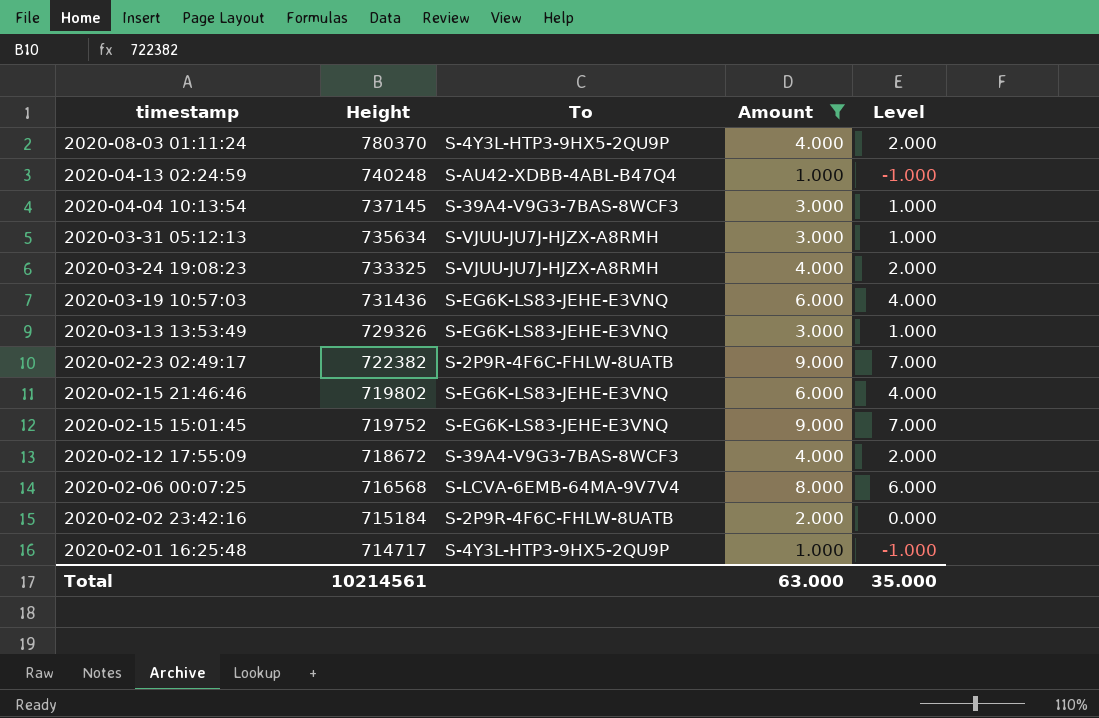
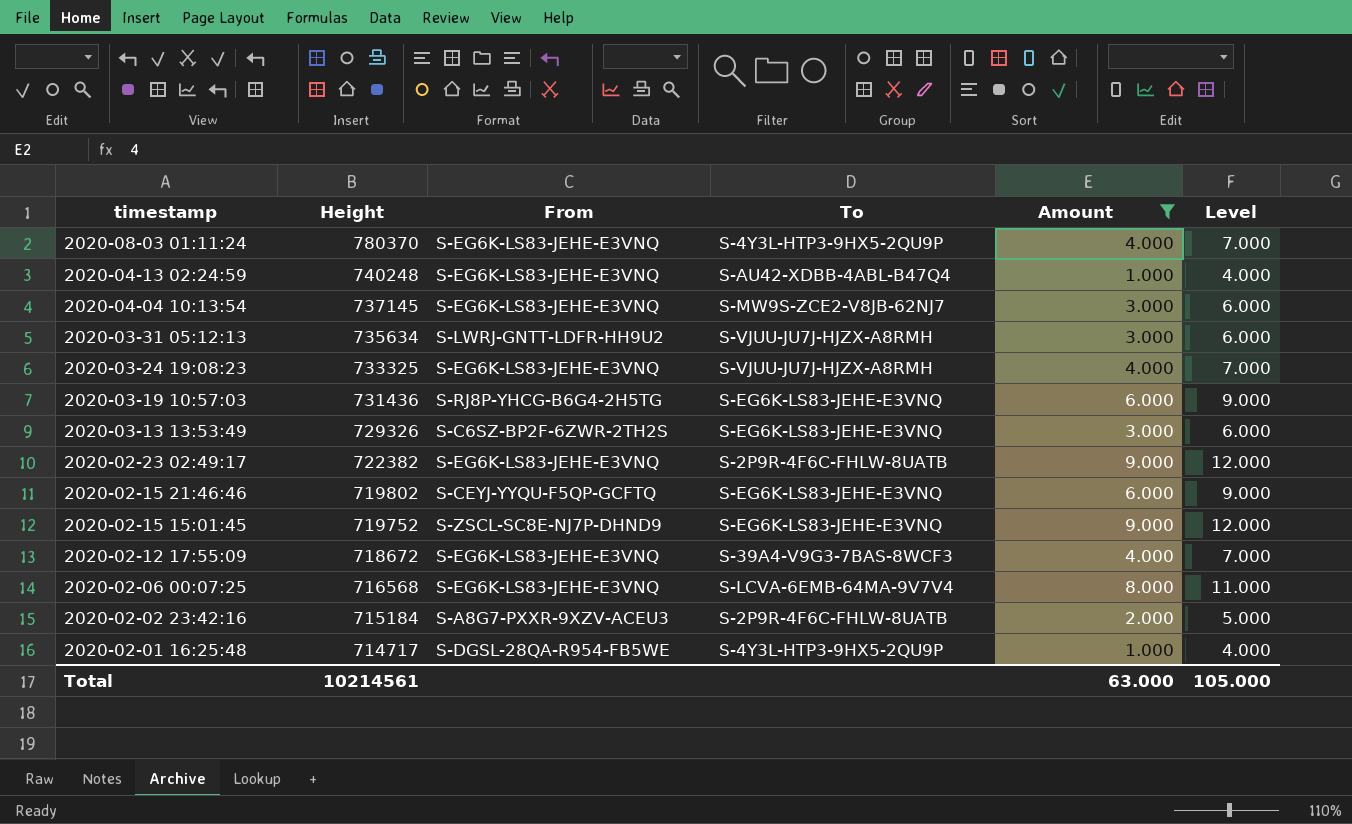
column From | position: none -> 3
column Level | formula: [Amount] - 2 -> [Amount] + 3
2020-04-04 10:13:54 | To: S-39A4-V9G3-7BAS-8WCF3 -> S-MW9S-ZCE2-V8JB-62NJ7
Total | Level: 35.000 -> 105.000

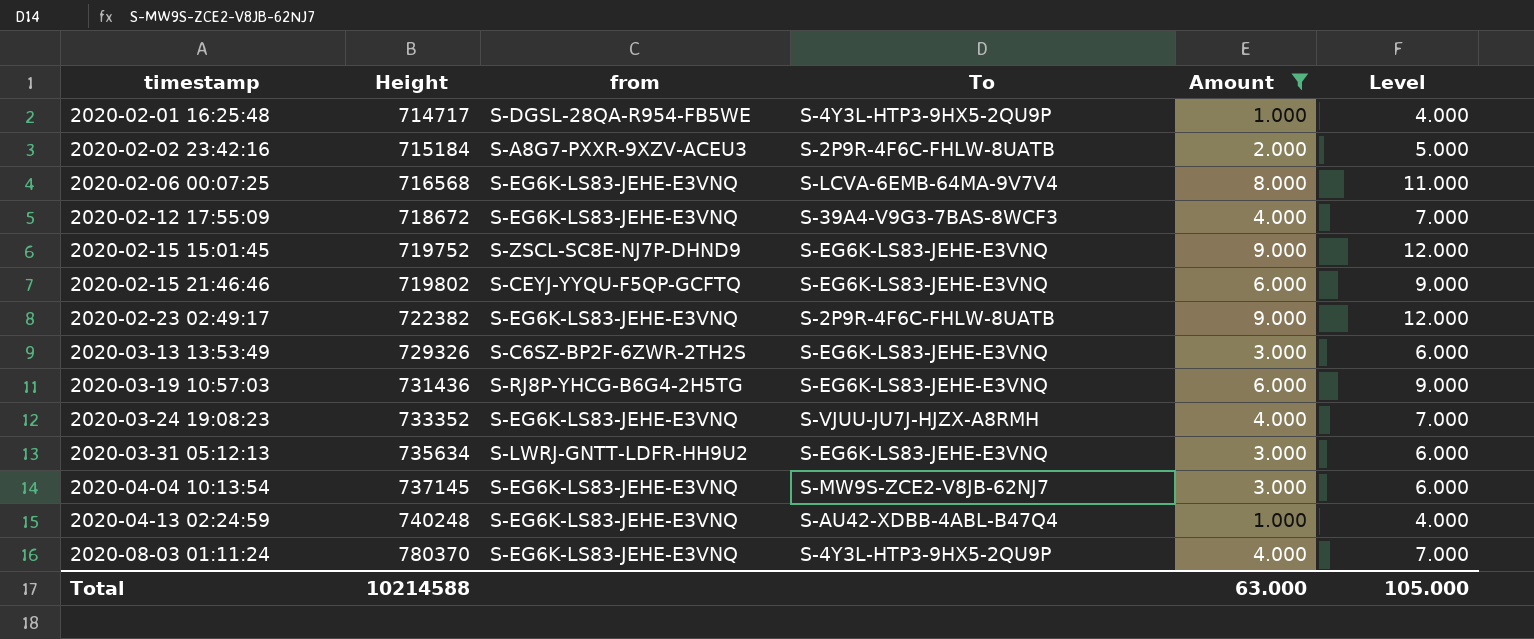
row order: timestamp descending -> timestamp ascending
column name: From -> from
2020-03-24 19:08:23 | Height: 733325 -> 733352
2020-03-31 05:12:13 | To: S-VJUU-JU7J-HJZX-A8RMH -> S-EG6K-LS83-JEHE-E3VNQ
Total | Height: 10214561 -> 10214588

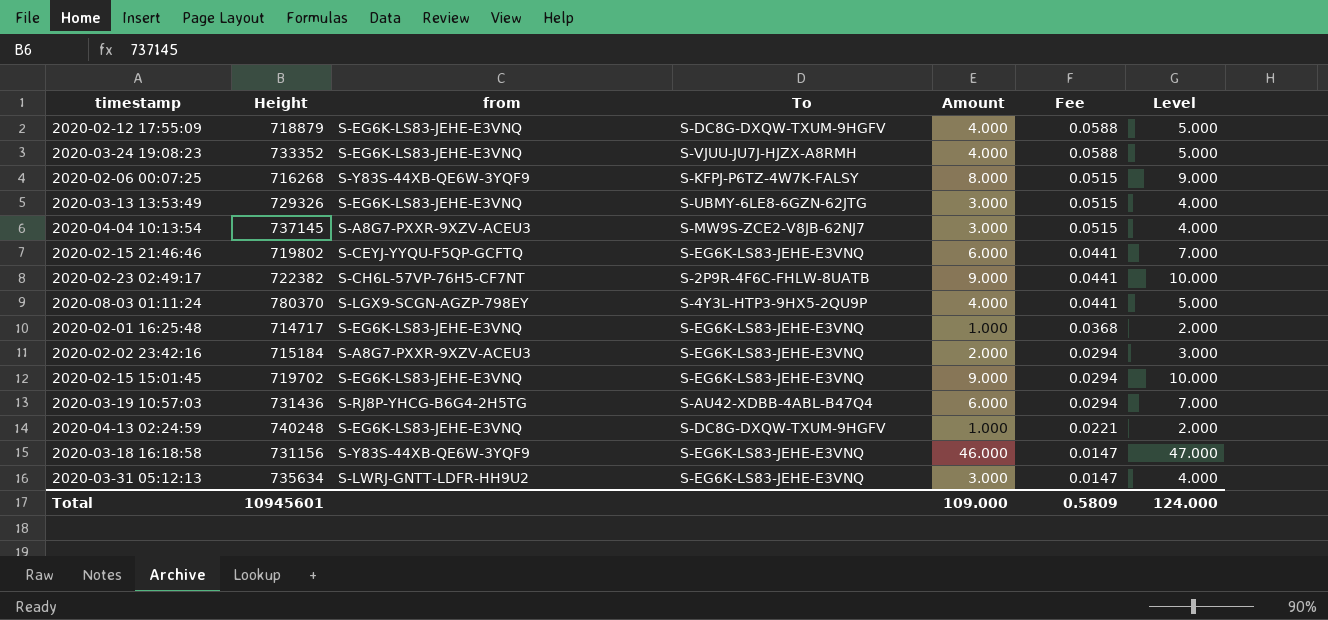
filter: Amount != 46.000 -> none
row order: timestamp ascending -> Fee descending
column Fee | position: none -> 6
column Level | formula: [Amount] + 3 -> [Amount] + 1
2020-02-12 17:55:09 | Height: 718672 -> 718879
2020-02-12 17:55:09 | To: S-39A4-V9G3-7BAS-8WCF3 -> S-DC8G-DXQW-TXUM-9HGFV
2020-02-06 00:07:25 | Height: 716568 -> 716268
2020-02-06 00:07:25 | from: S-EG6K-LS83-JEHE-E3VNQ -> S-Y83S-44XB-QE6W-3YQF9
2020-02-06 00:07:25 | To: S-LCVA-6EMB-64MA-9V7V4 -> S-KFPJ-P6TZ-4W7K-FALSY
2020-03-13 13:53:49 | from: S-C6SZ-BP2F-6ZWR-2TH2S -> S-EG6K-LS83-JEHE-E3VNQ
2020-03-13 13:53:49 | To: S-EG6K-LS83-JEHE-E3VNQ -> S-UBMY-6LE8-6GZN-62JTG
2020-04-04 10:13:54 | from: S-EG6K-LS83-JEHE-E3VNQ -> S-A8G7-PXXR-9XZV-ACEU3
2020-02-23 02:49:17 | from: S-EG6K-LS83-JEHE-E3VNQ -> S-CH6L-57VP-76H5-CF7NT
2020-08-03 01:11:24 | from: S-EG6K-LS83-JEHE-E3VNQ -> S-LGX9-SCGN-AGZP-798EY
2020-02-01 16:25:48 | from: S-DGSL-28QA-R954-FB5WE -> S-EG6K-LS83-JEHE-E3VNQ
2020-02-01 16:25:48 | To: S-4Y3L-HTP3-9HX5-2QU9P -> S-EG6K-LS83-JEHE-E3VNQ
2020-02-02 23:42:16 | To: S-2P9R-4F6C-FHLW-8UATB -> S-EG6K-LS83-JEHE-E3VNQ
2020-02-15 15:01:45 | Height: 719752 -> 719702
2020-02-15 15:01:45 | from: S-ZSCL-SC8E-NJ7P-DHND9 -> S-EG6K-LS83-JEHE-E3VNQ
2020-03-19 10:57:03 | To: S-EG6K-LS83-JEHE-E3VNQ -> S-AU42-XDBB-4ABL-B47Q4
2020-04-13 02:24:59 | To: S-AU42-XDBB-4ABL-B47Q4 -> S-DC8G-DXQW-TXUM-9HGFV
Total | Height: 10214588 -> 10945601
Total | Amount: 63.000 -> 109.000
Total | Level: 105.000 -> 124.000

